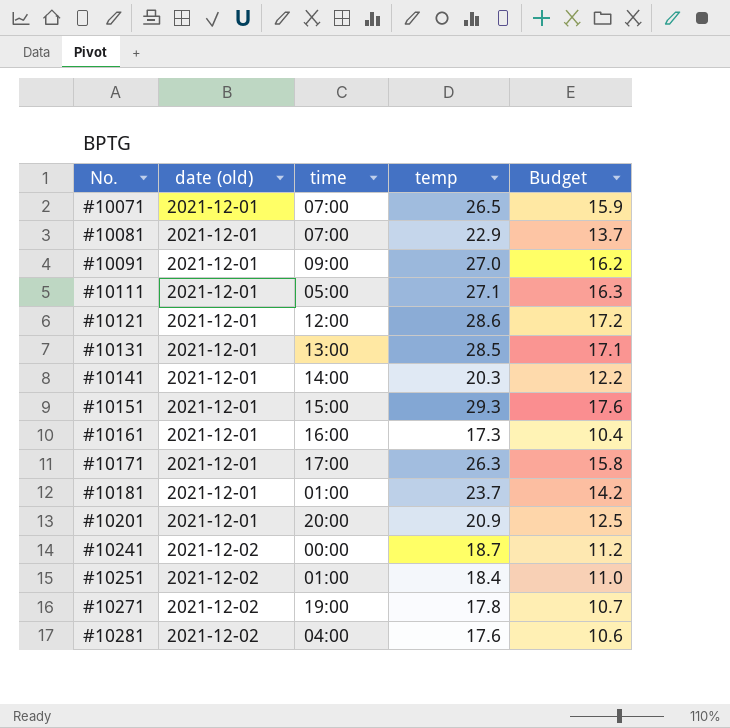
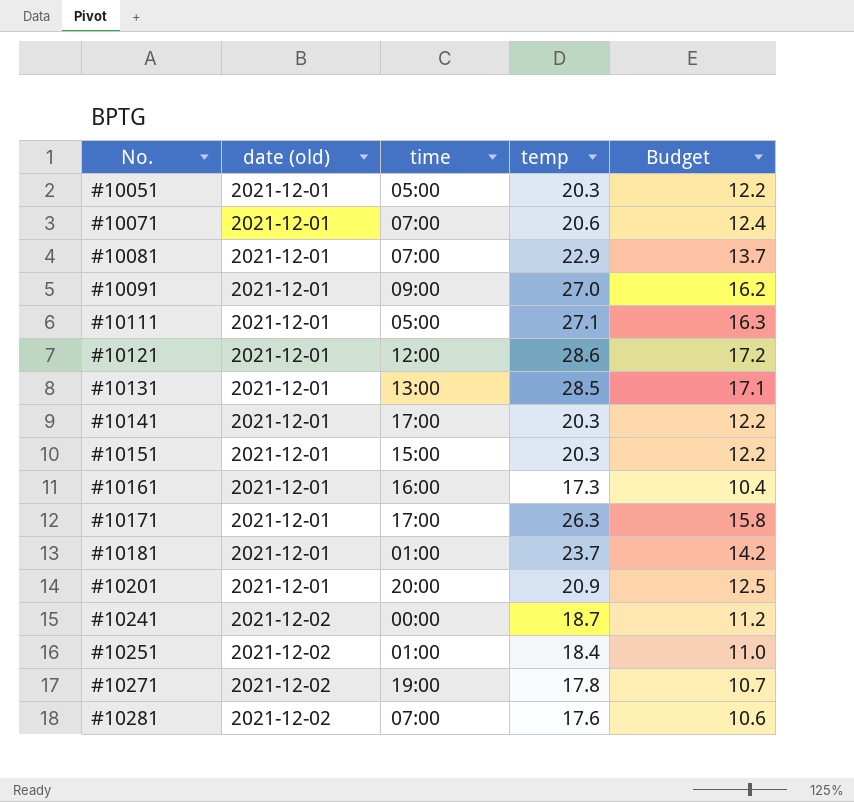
row #10051: none -> 2021-12-01 | 05:00 | 20.3 | 12.2
#10071 | temp: 26.5 -> 20.6
#10071 | Budget: 15.9 -> 12.4
#10141 | time: 14:00 -> 17:00
#10151 | temp: 29.3 -> 20.3
#10151 | Budget: 17.6 -> 12.2
#10281 | time: 04:00 -> 07:00

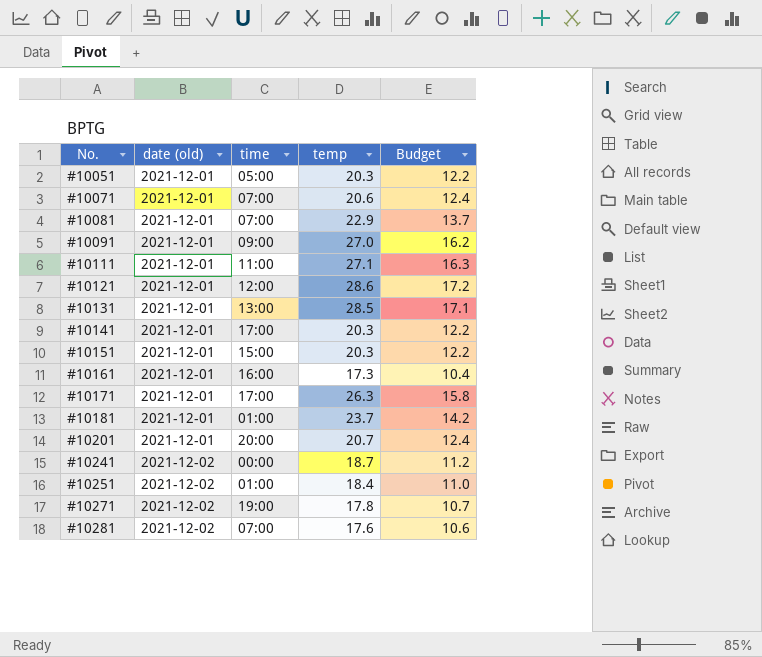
#10111 | time: 05:00 -> 11:00
#10201 | temp: 20.9 -> 20.7
#10201 | Budget: 12.5 -> 12.4

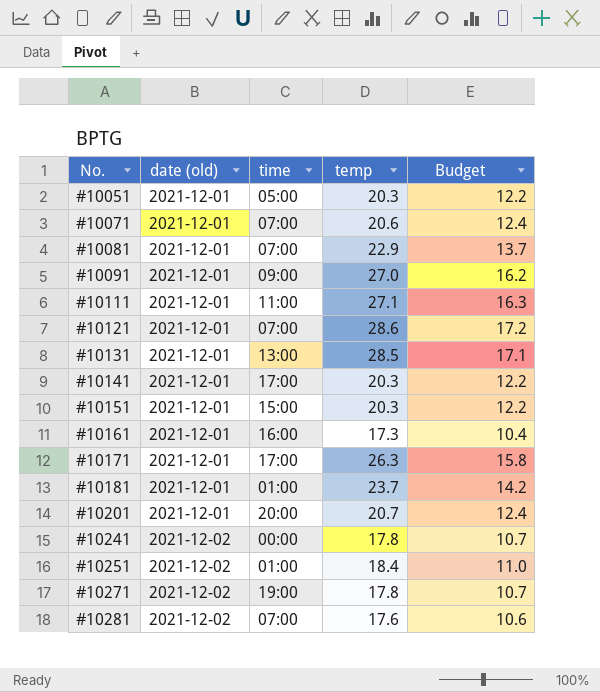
#10121 | time: 12:00 -> 07:00
#10241 | temp: 18.7 -> 17.8
#10241 | Budget: 11.2 -> 10.7

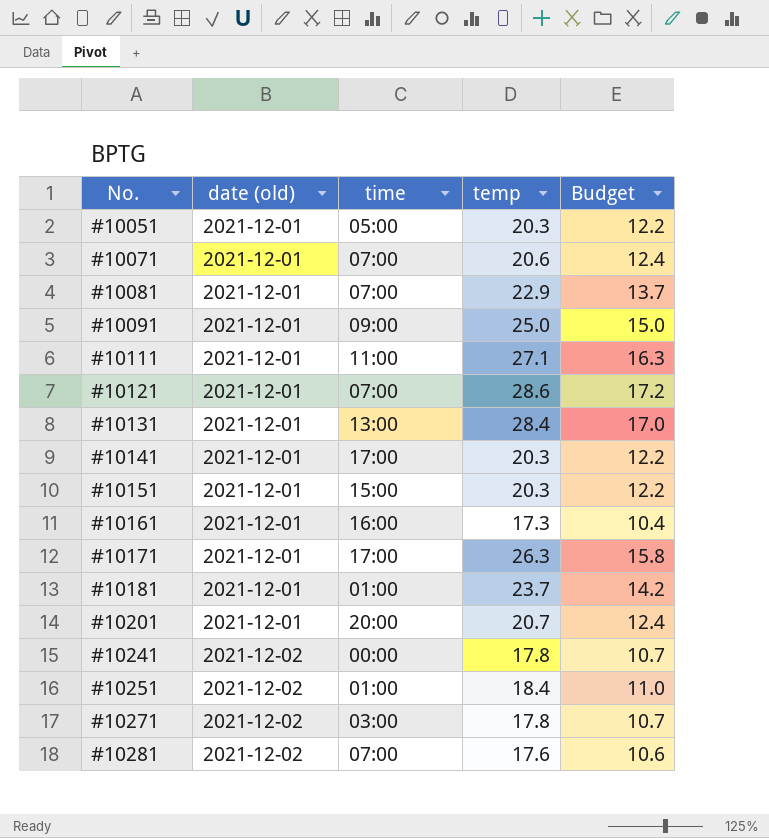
#10091 | temp: 27.0 -> 25.0
#10091 | Budget: 16.2 -> 15.0
#10131 | temp: 28.5 -> 28.4
#10131 | Budget: 17.1 -> 17.0
#10271 | time: 19:00 -> 03:00

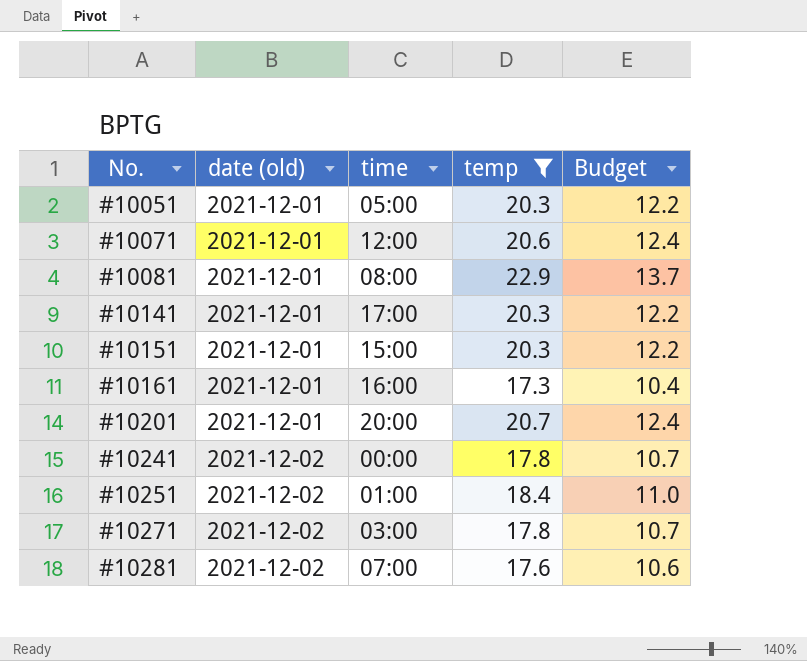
filter: none -> temp <= 22.9
#10071 | time: 07:00 -> 12:00
#10081 | time: 07:00 -> 08:00

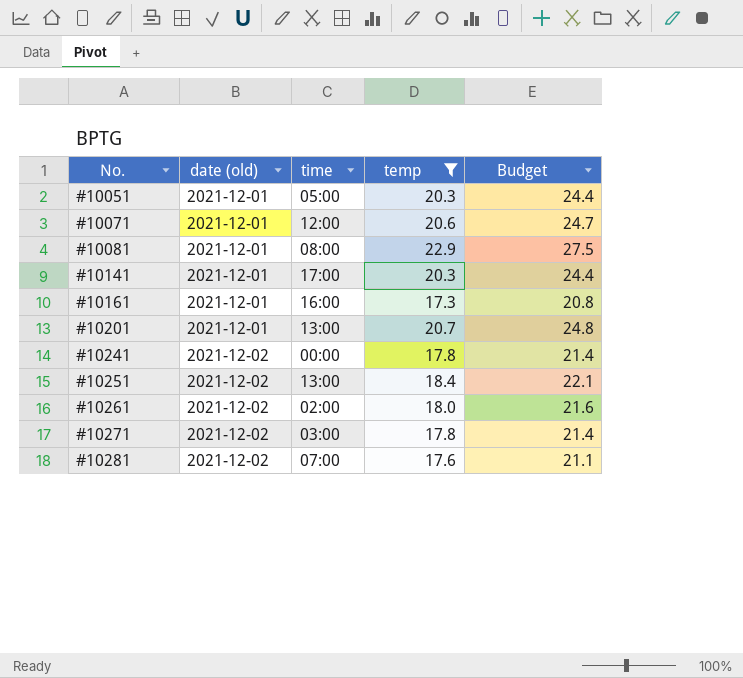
column Budget | formula: [temp] * 0.6 -> [temp] * 1.2
row #10151: 2021-12-01 | 15:00 | 20.3 | 12.2 -> none
#10201 | time: 20:00 -> 13:00
#10251 | time: 01:00 -> 13:00
row #10261: none -> 2021-12-02 | 02:00 | 18.0 | 21.6

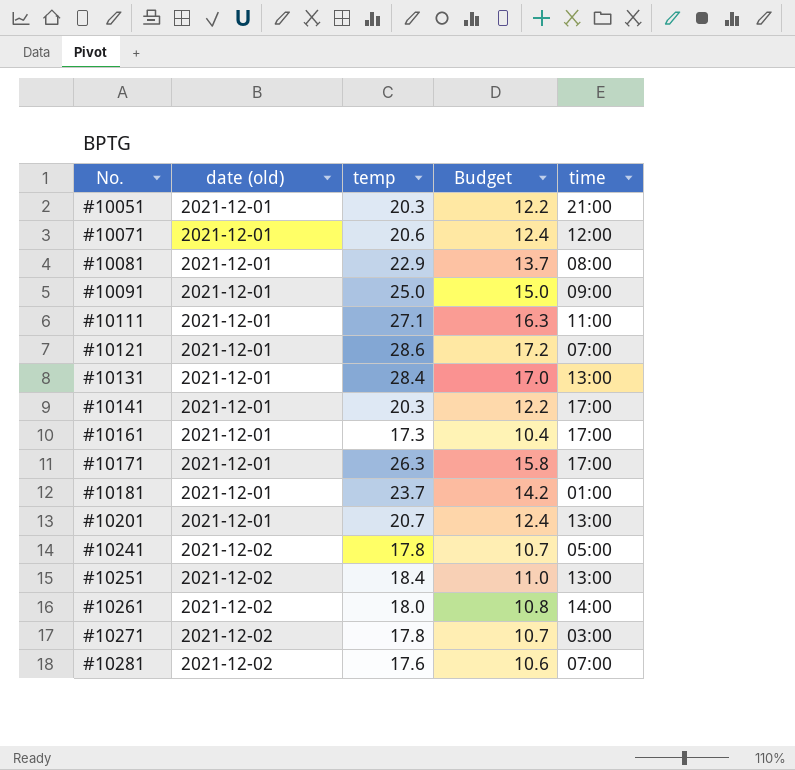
filter: temp <= 22.9 -> none
column Budget | formula: [temp] * 1.2 -> [temp] * 0.6
column time | position: 3 -> 5
#10051 | time: 05:00 -> 21:00
#10161 | time: 16:00 -> 17:00
#10241 | time: 00:00 -> 05:00
#10261 | time: 02:00 -> 14:00

